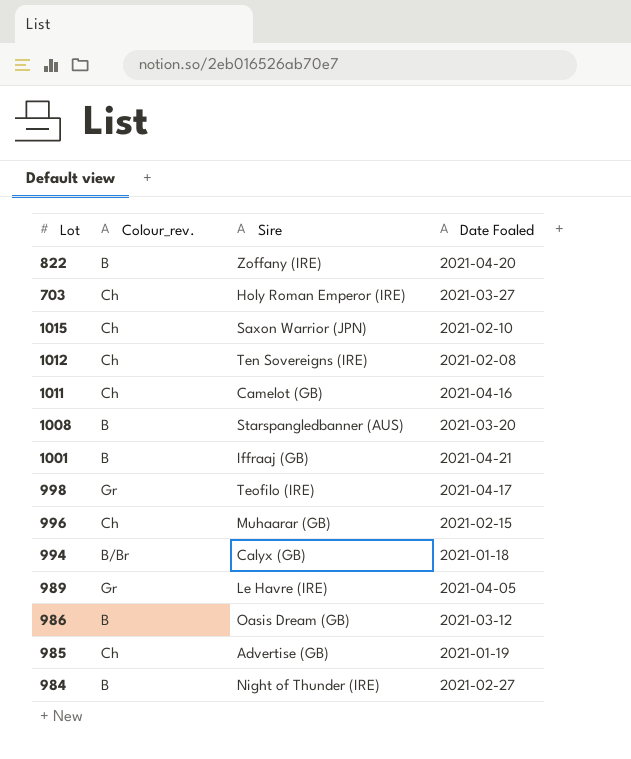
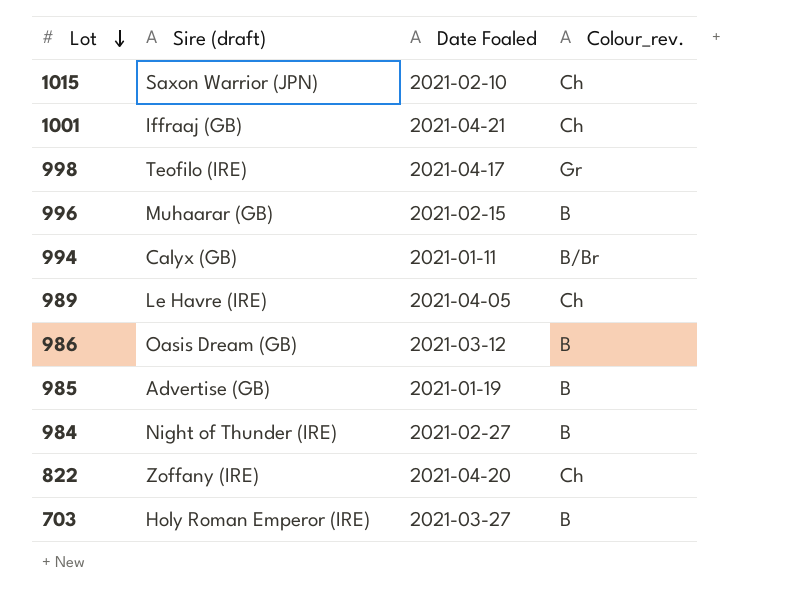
row order: none -> Lot descending
column name: Sire -> Sire (draft)
column Colour_rev. | position: 2 -> 4
row 1012: Ch | Ten Sovereigns (IRE) | 2021-02-08 -> none
row 1011: Ch | Camelot (GB) | 2021-04-16 -> none
row 1008: B | Starspangledbanner (AUS) | 2021-03-20 -> none
1001 | Colour_rev.: B -> Ch
996 | Colour_rev.: Ch -> B
994 | Date Foaled: 2021-01-18 -> 2021-01-11
989 | Colour_rev.: Gr -> Ch
985 | Colour_rev.: Ch -> B
822 | Colour_rev.: B -> Ch
703 | Colour_rev.: Ch -> B

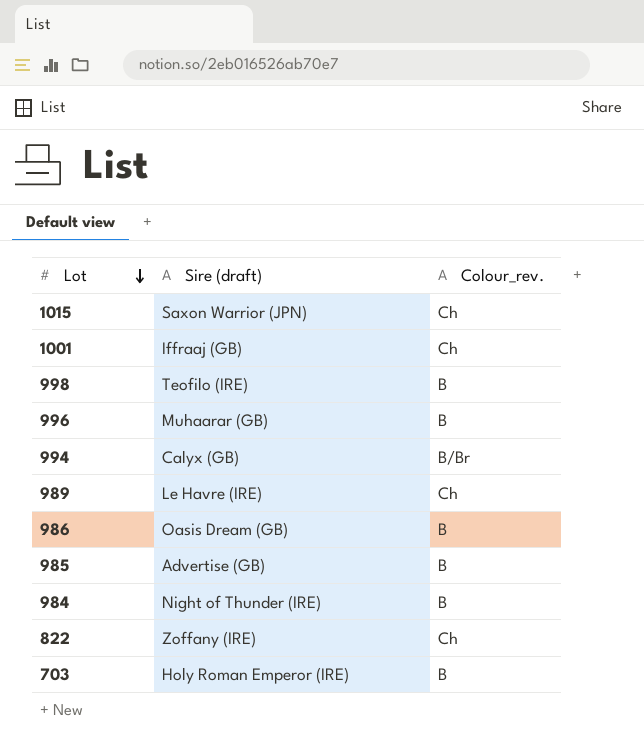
column Date Foaled | position: 3 -> none
998 | Colour_rev.: Gr -> B

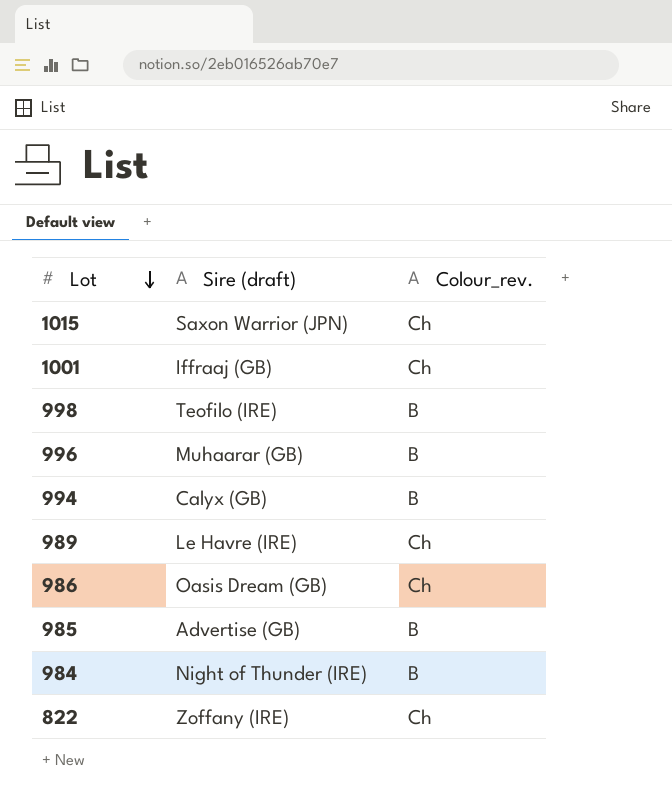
row 703: Holy Roman Emperor (IRE) | B -> none
994 | Colour_rev.: B/Br -> B
986 | Colour_rev.: B -> Ch

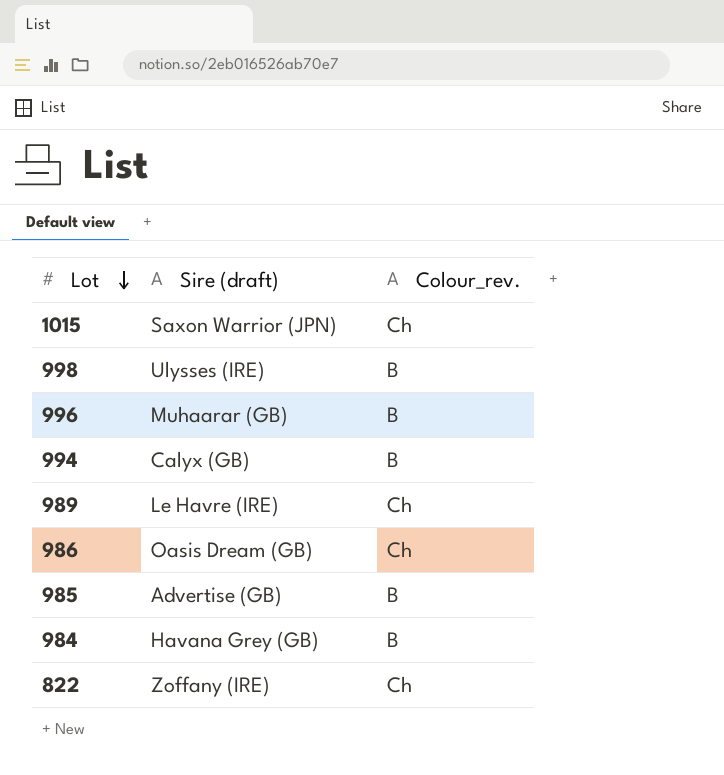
row 1001: Iffraaj (GB) | Ch -> none
998 | Sire (draft): Teofilo (IRE) -> Ulysses (IRE)
984 | Sire (draft): Night of Thunder (IRE) -> Havana Grey (GB)

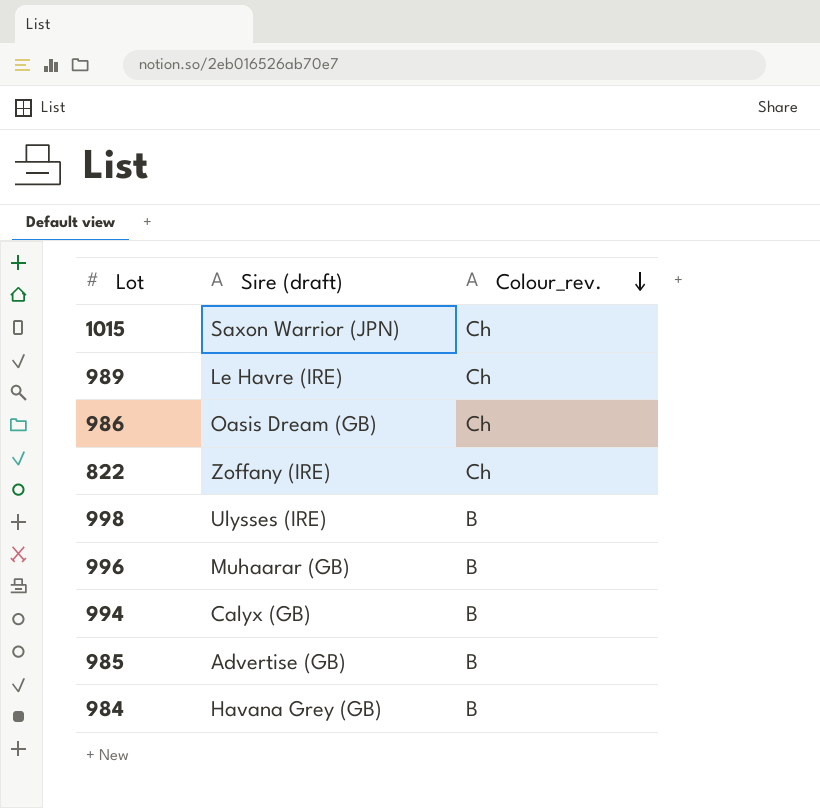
row order: Lot descending -> Colour_rev. descending

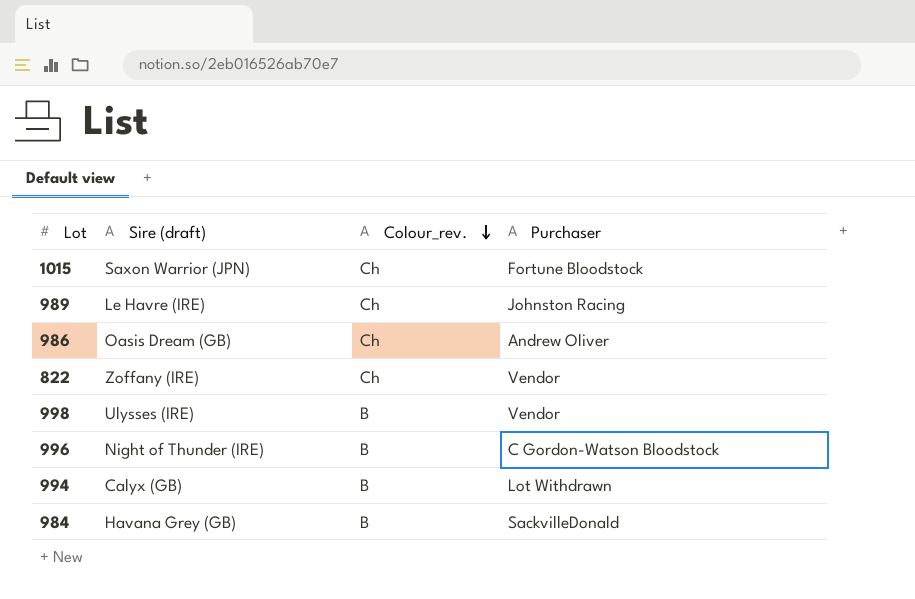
column Purchaser | position: none -> 4
row 985: Advertise (GB) | B -> none
996 | Sire (draft): Muhaarar (GB) -> Night of Thunder (IRE)

